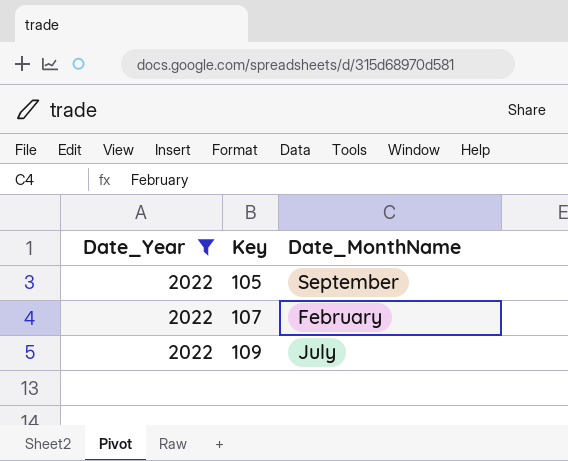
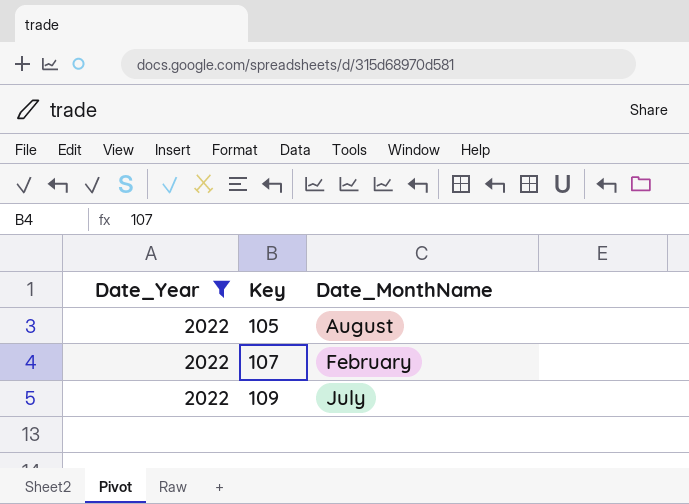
105 | Date_MonthName: September -> August

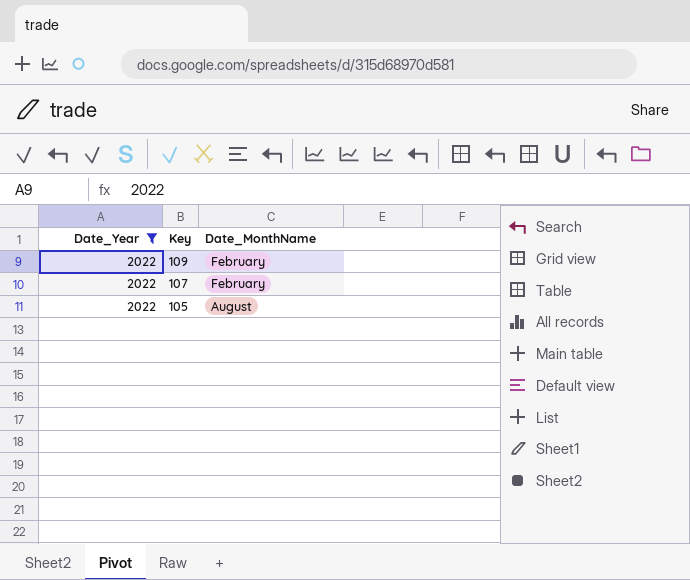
row order: Key ascending -> Key descending
109 | Date_MonthName: July -> February

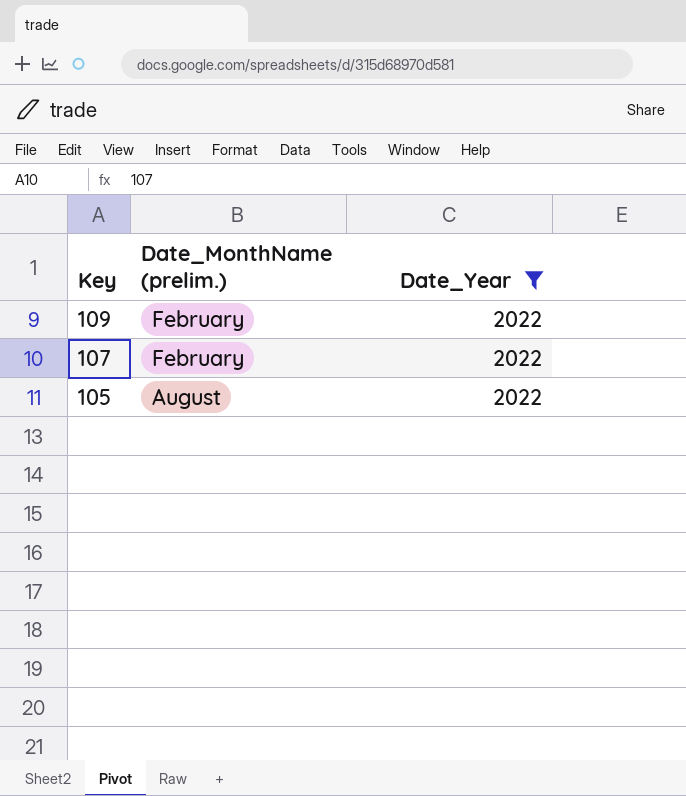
column name: Date_MonthName -> Date_MonthName (prelim.)
column Date_Year | position: 1 -> 3

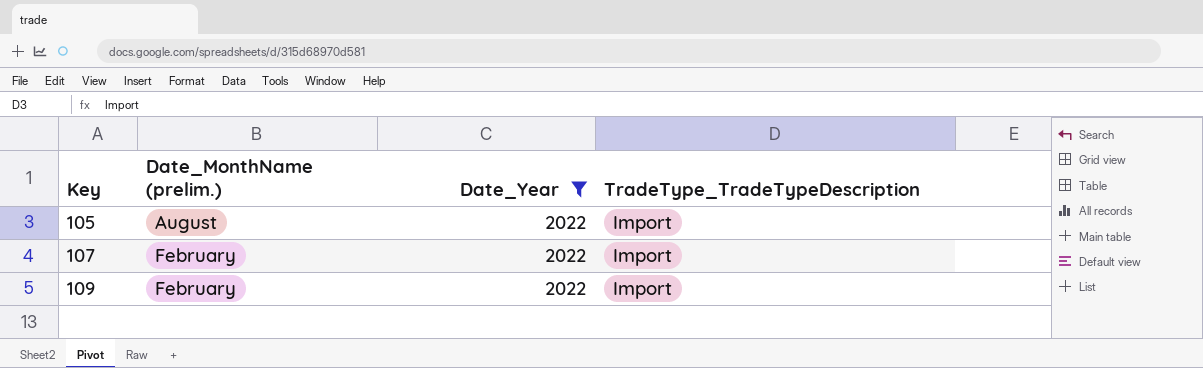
row order: Key descending -> Key ascending
column TradeType_TradeTypeDescription | position: none -> 4

